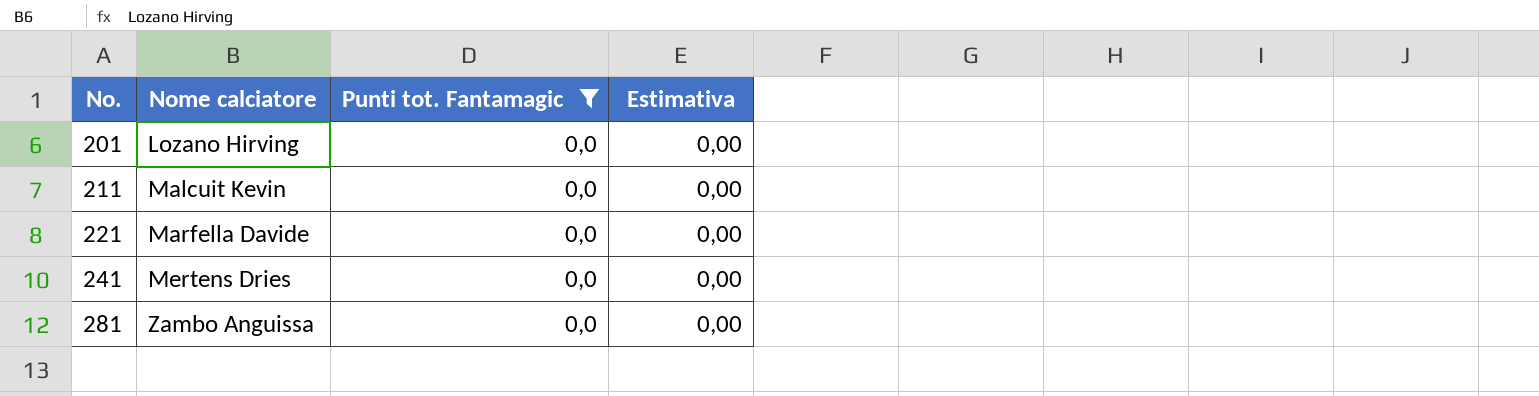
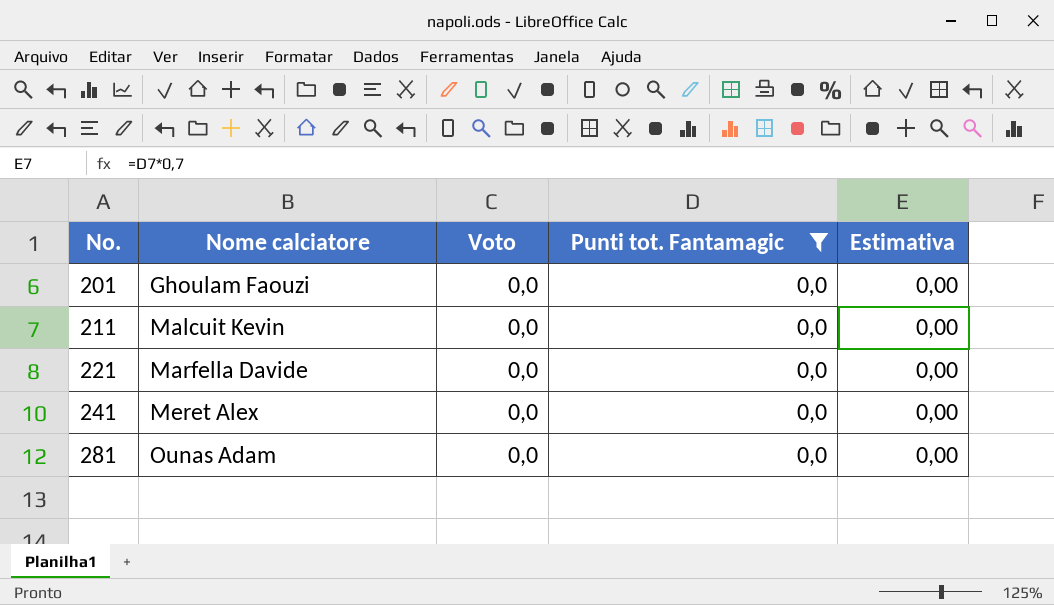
column Voto | position: none -> 3
201 | Nome calciatore: Lozano Hirving -> Ghoulam Faouzi
241 | Nome calciatore: Mertens Dries -> Meret Alex
281 | Nome calciatore: Zambo Anguissa -> Ounas Adam

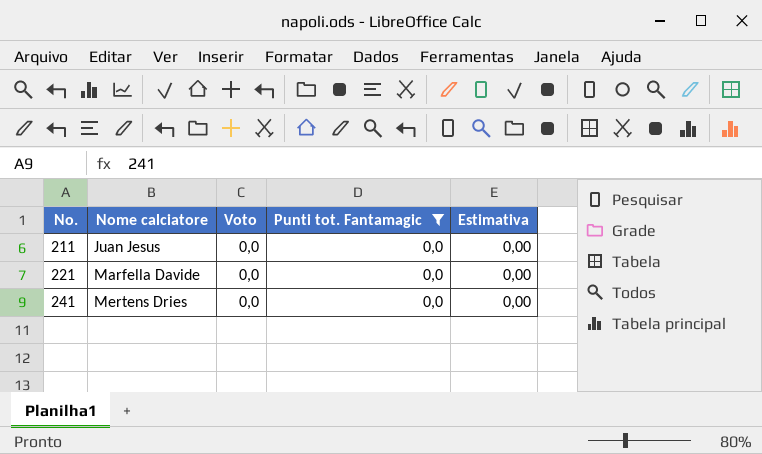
row 201: Ghoulam Faouzi | 0,0 | 0,0 | 0,00 -> none
row 281: Ounas Adam | 0,0 | 0,0 | 0,00 -> none
211 | Nome calciatore: Malcuit Kevin -> Juan Jesus
241 | Nome calciatore: Meret Alex -> Mertens Dries

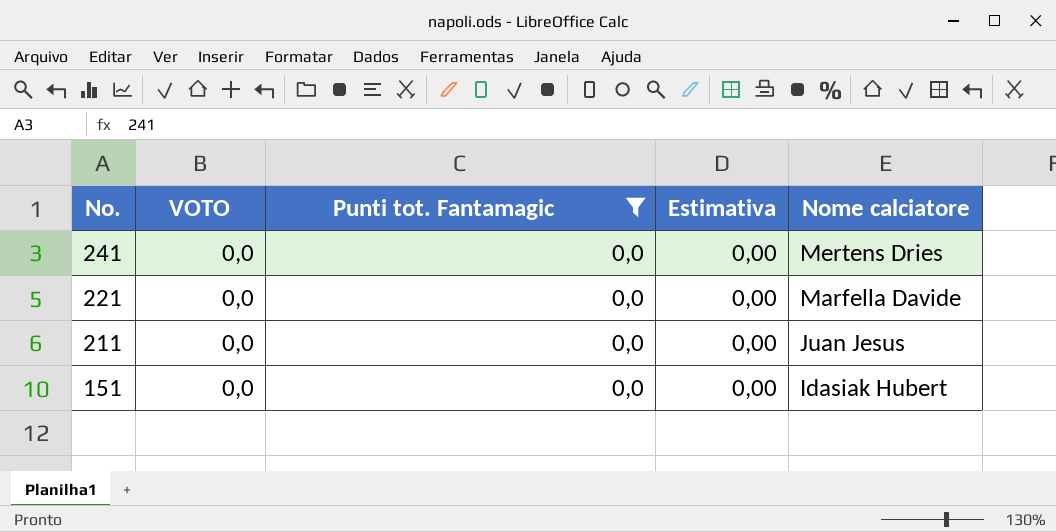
row order: No. ascending -> No. descending
column name: Voto -> VOTO
column Nome calciatore | position: 2 -> 5
row 151: none -> 0,0 | 0,0 | 0,00 | Idasiak Hubert

